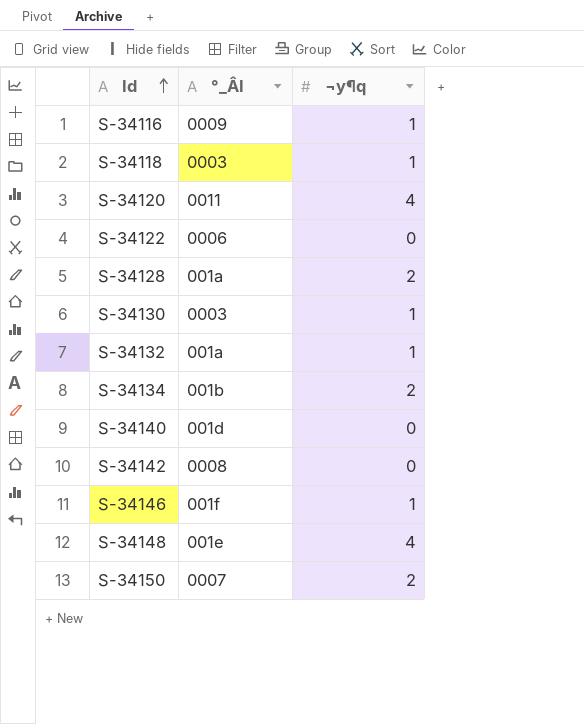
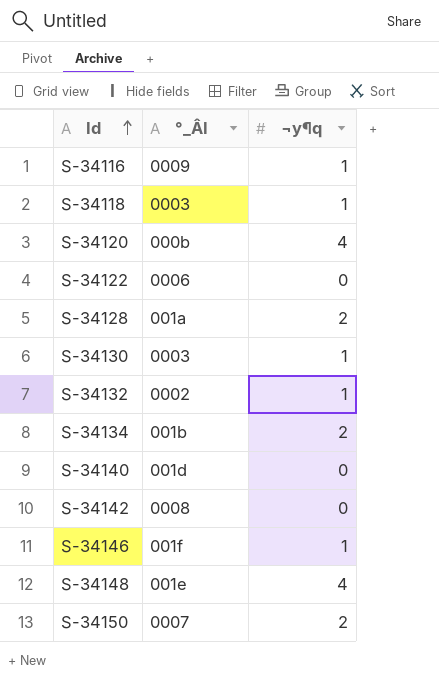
S-34120 | °_ÂI: 0011 -> 000b
S-34132 | °_ÂI: 001a -> 0002

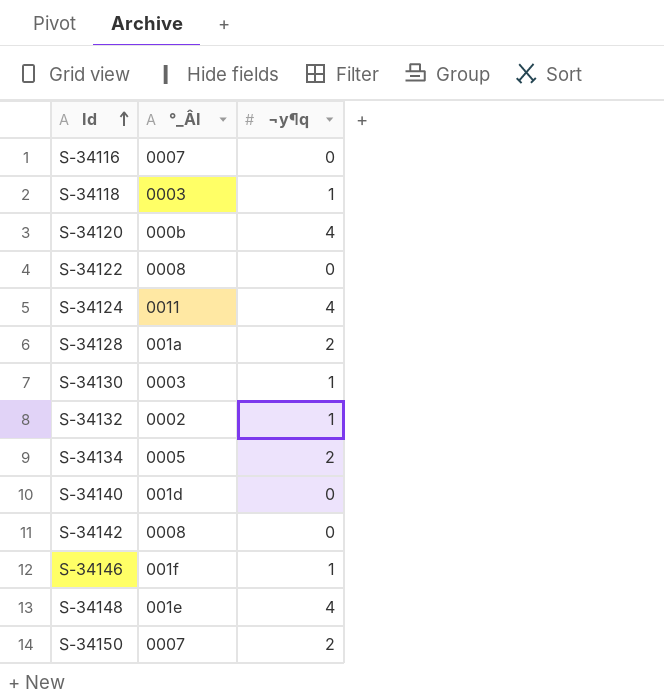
S-34116 | °_ÂI: 0009 -> 0007
S-34116 | ¬y¶q: 1 -> 0
S-34122 | °_ÂI: 0006 -> 0008
row S-34124: none -> 0011 | 4
S-34134 | °_ÂI: 001b -> 0005

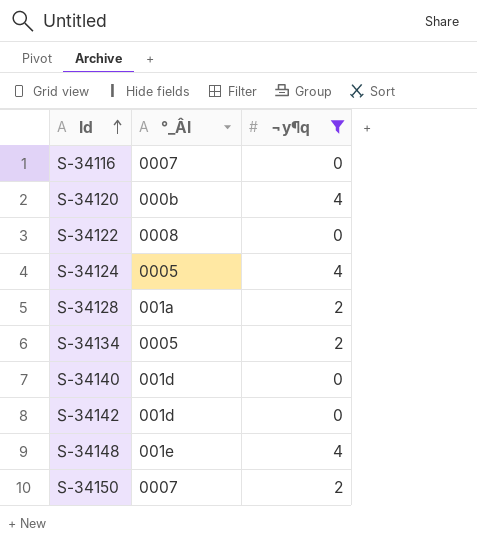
filter: none -> ¬y¶q != 1
S-34124 | °_ÂI: 0011 -> 0005
S-34142 | °_ÂI: 0008 -> 001d

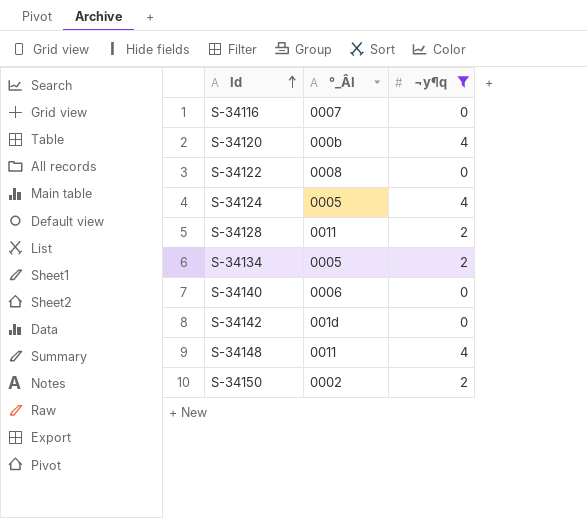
S-34128 | °_ÂI: 001a -> 0011
S-34140 | °_ÂI: 001d -> 0006
S-34148 | °_ÂI: 001e -> 0011
S-34150 | °_ÂI: 0007 -> 0002

